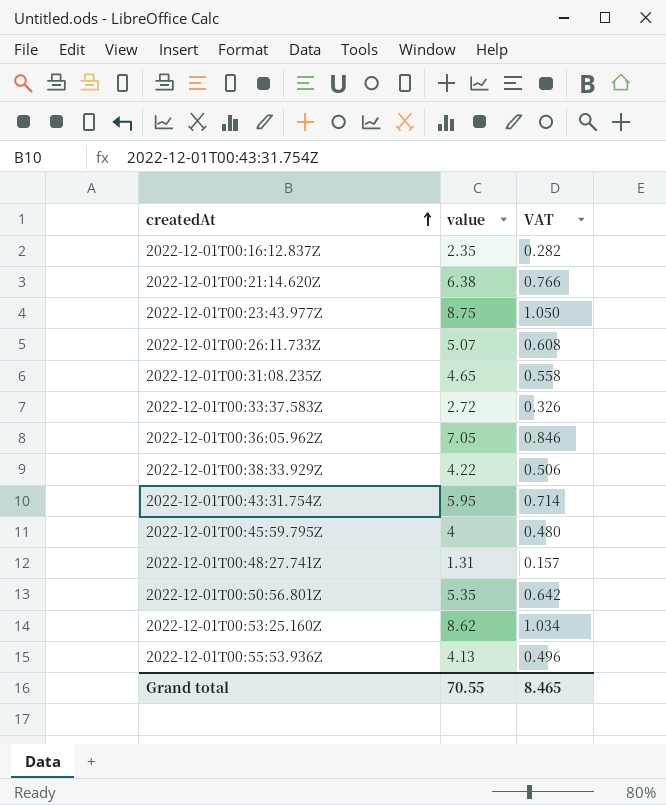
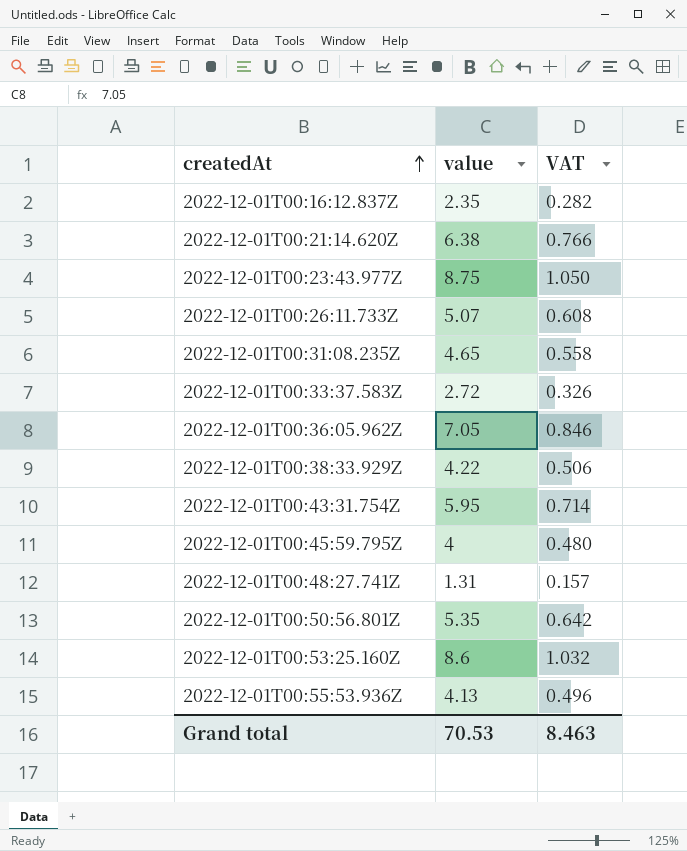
2022-12-01T00:53:25.160Z | value: 8.62 -> 8.6
2022-12-01T00:53:25.160Z | VAT: 1.034 -> 1.032
Grand total | value: 70.55 -> 70.53
Grand total | VAT: 8.465 -> 8.463

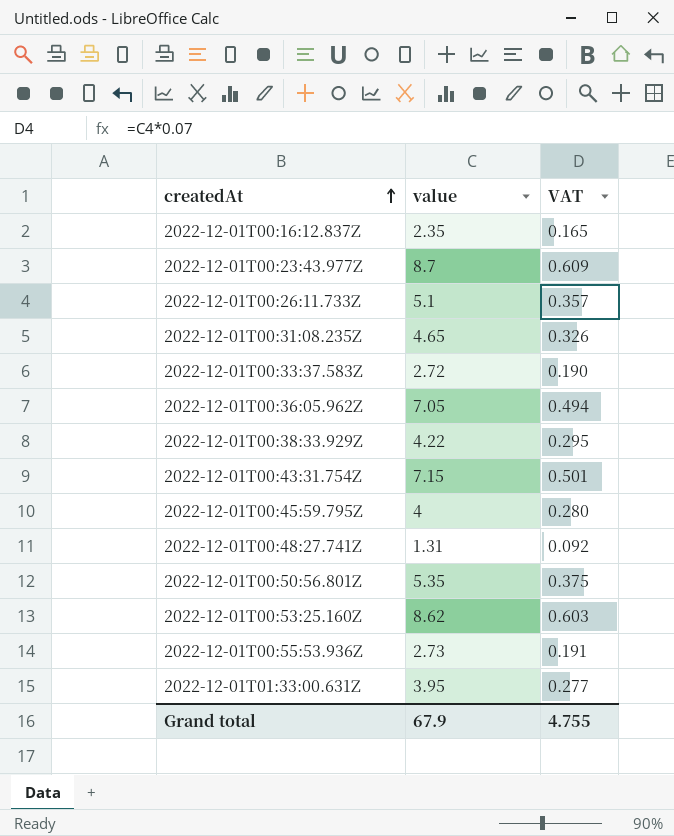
column VAT | formula: [value] * 0.12 -> [value] * 0.07
row 2022-12-01T00:21:14.620Z: 6.38 | 0.766 -> none
2022-12-01T00:23:43.977Z | value: 8.75 -> 8.7
2022-12-01T00:26:11.733Z | value: 5.07 -> 5.1
2022-12-01T00:43:31.754Z | value: 5.95 -> 7.15
2022-12-01T00:53:25.160Z | value: 8.6 -> 8.62
2022-12-01T00:55:53.936Z | value: 4.13 -> 2.73
row 2022-12-01T01:33:00.631Z: none -> 3.95 | 0.277
Grand total | value: 70.53 -> 67.9
Grand total | VAT: 8.463 -> 4.755

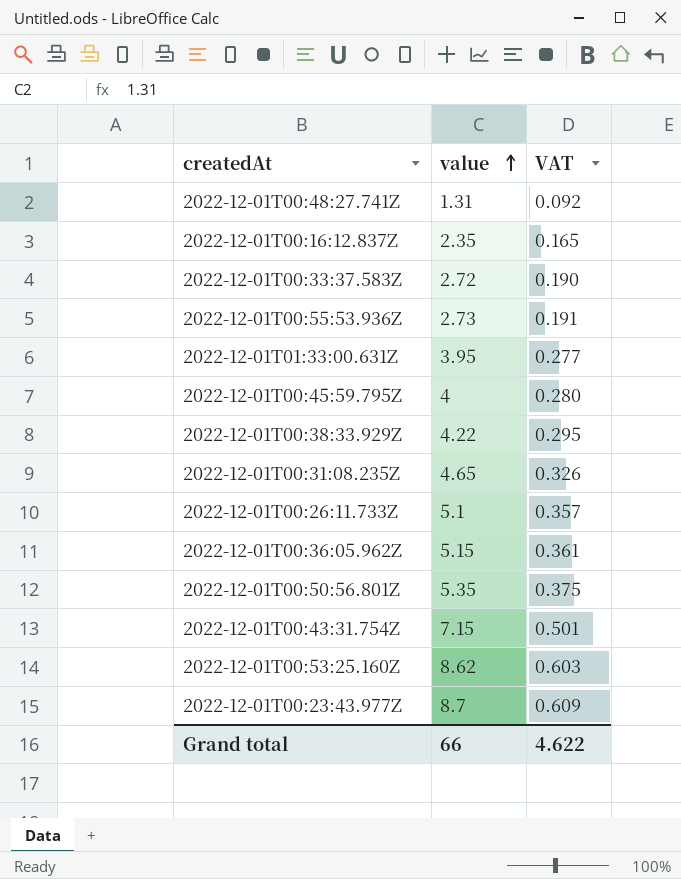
row order: createdAt ascending -> value ascending
2022-12-01T00:36:05.962Z | value: 7.05 -> 5.15
2022-12-01T00:36:05.962Z | VAT: 0.494 -> 0.361
Grand total | value: 67.9 -> 66
Grand total | VAT: 4.755 -> 4.622

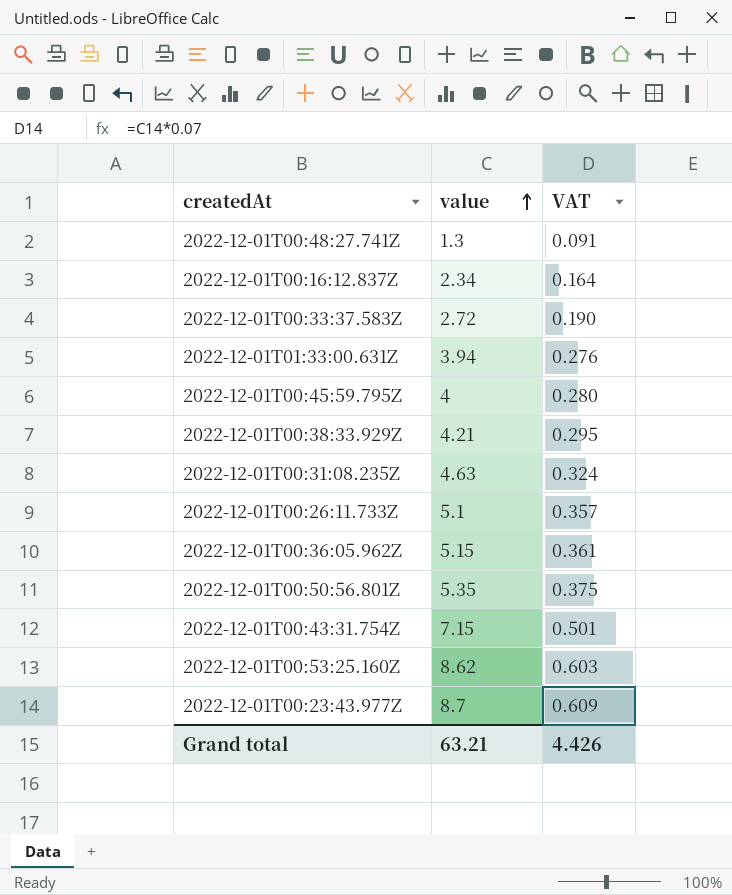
row 2022-12-01T00:55:53.936Z: 2.73 | 0.191 -> none
2022-12-01T00:48:27.741Z | value: 1.31 -> 1.3
2022-12-01T00:48:27.741Z | VAT: 0.092 -> 0.091
2022-12-01T00:16:12.837Z | value: 2.35 -> 2.34
2022-12-01T00:16:12.837Z | VAT: 0.165 -> 0.164
2022-12-01T01:33:00.631Z | value: 3.95 -> 3.94
2022-12-01T01:33:00.631Z | VAT: 0.277 -> 0.276
2022-12-01T00:38:33.929Z | value: 4.22 -> 4.21
2022-12-01T00:31:08.235Z | value: 4.65 -> 4.63
2022-12-01T00:31:08.235Z | VAT: 0.326 -> 0.324
Grand total | value: 66 -> 63.21
Grand total | VAT: 4.622 -> 4.426

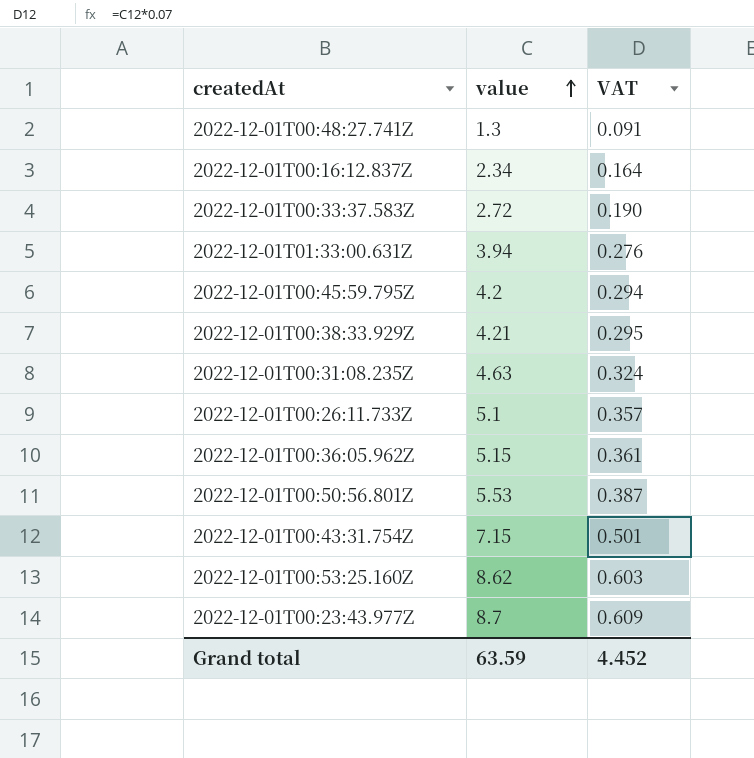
2022-12-01T00:45:59.795Z | value: 4 -> 4.2
2022-12-01T00:45:59.795Z | VAT: 0.280 -> 0.294
2022-12-01T00:50:56.801Z | value: 5.35 -> 5.53
2022-12-01T00:50:56.801Z | VAT: 0.375 -> 0.387
Grand total | value: 63.21 -> 63.59
Grand total | VAT: 4.426 -> 4.452

